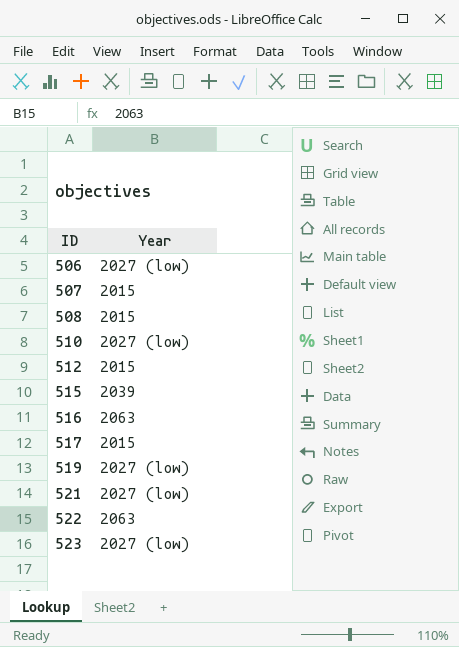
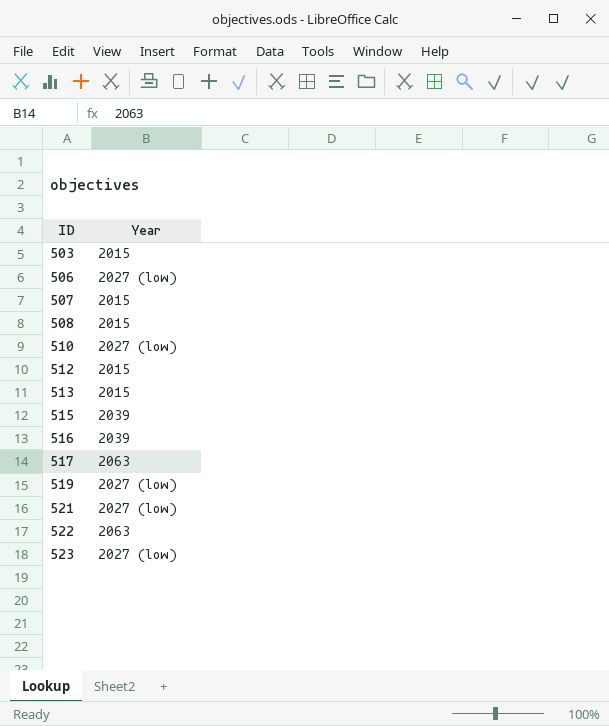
row 503: none -> 2015
row 513: none -> 2015
516 | Year: 2063 -> 2039
517 | Year: 2015 -> 2063

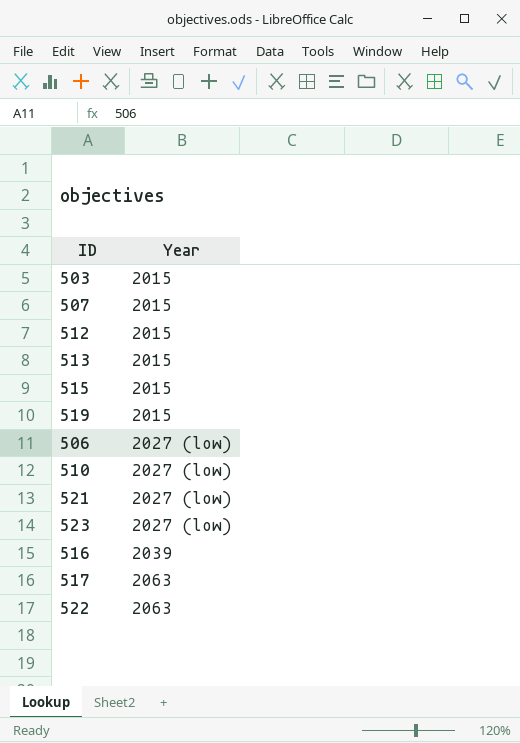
row order: ID ascending -> Year ascending
row 508: 2015 -> none
515 | Year: 2039 -> 2015
519 | Year: 2027 (low) -> 2015

